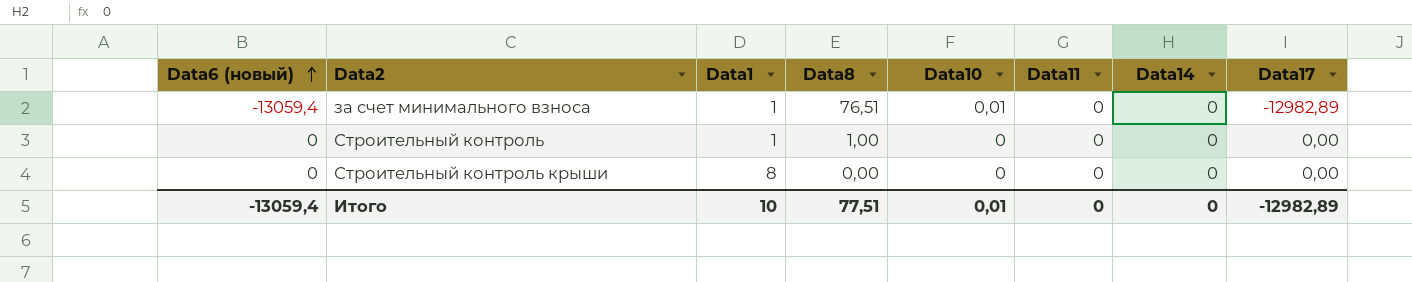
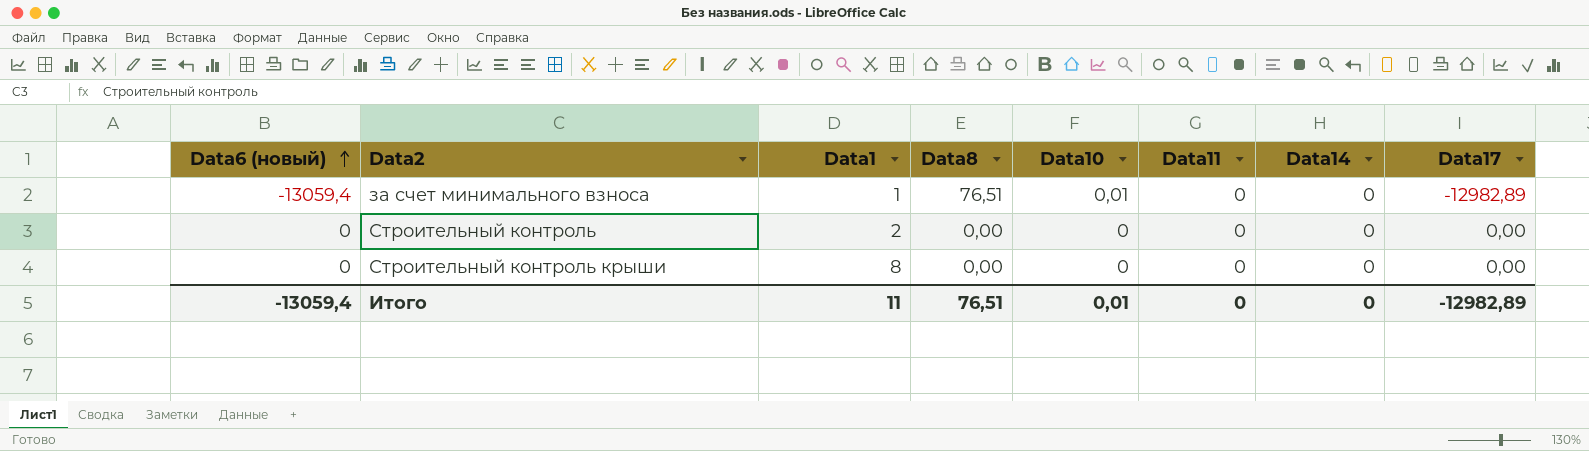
Строительный контроль | Data1: 1 -> 2
Строительный контроль | Data8: 1,00 -> 0,00
Итого | Data1: 10 -> 11
Итого | Data8: 77,51 -> 76,51

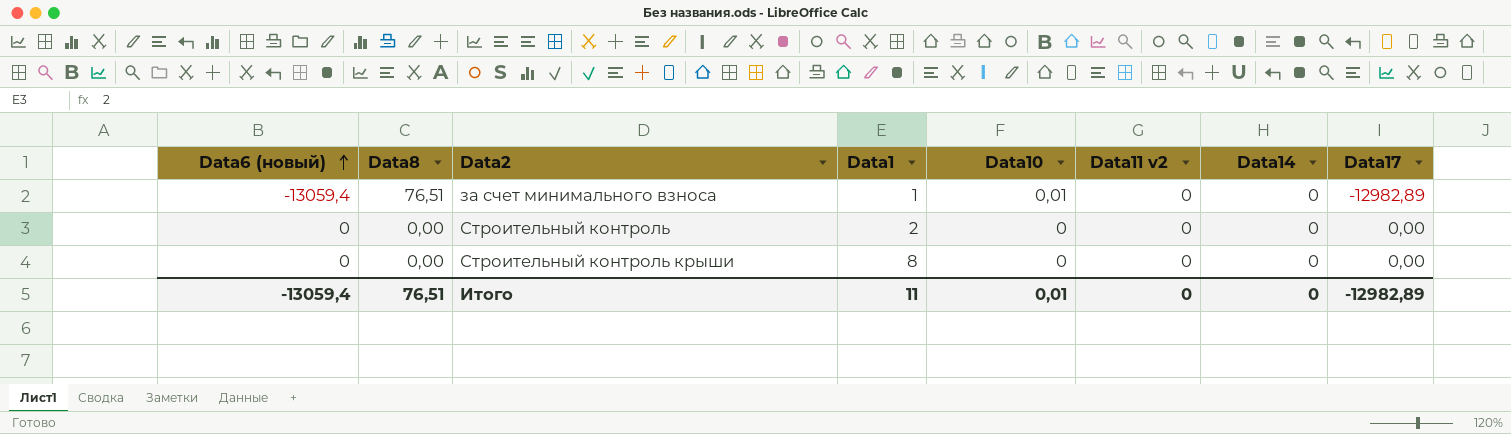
column Data8 | position: 4 -> 2
column name: Data11 -> Data11 v2

